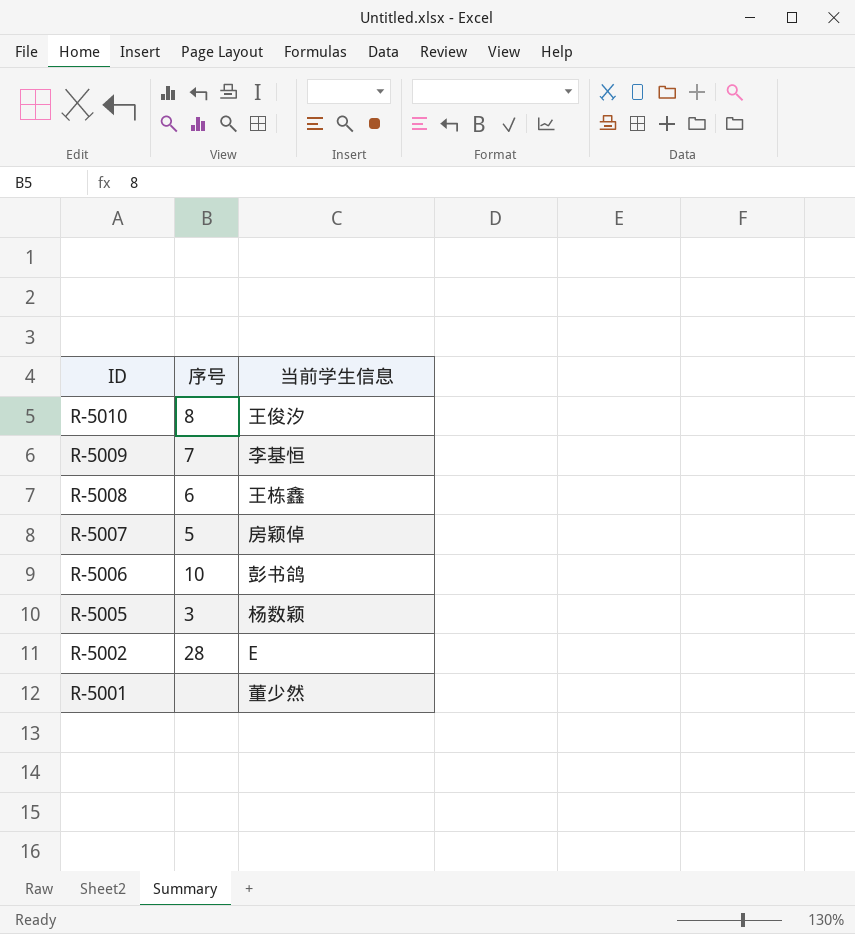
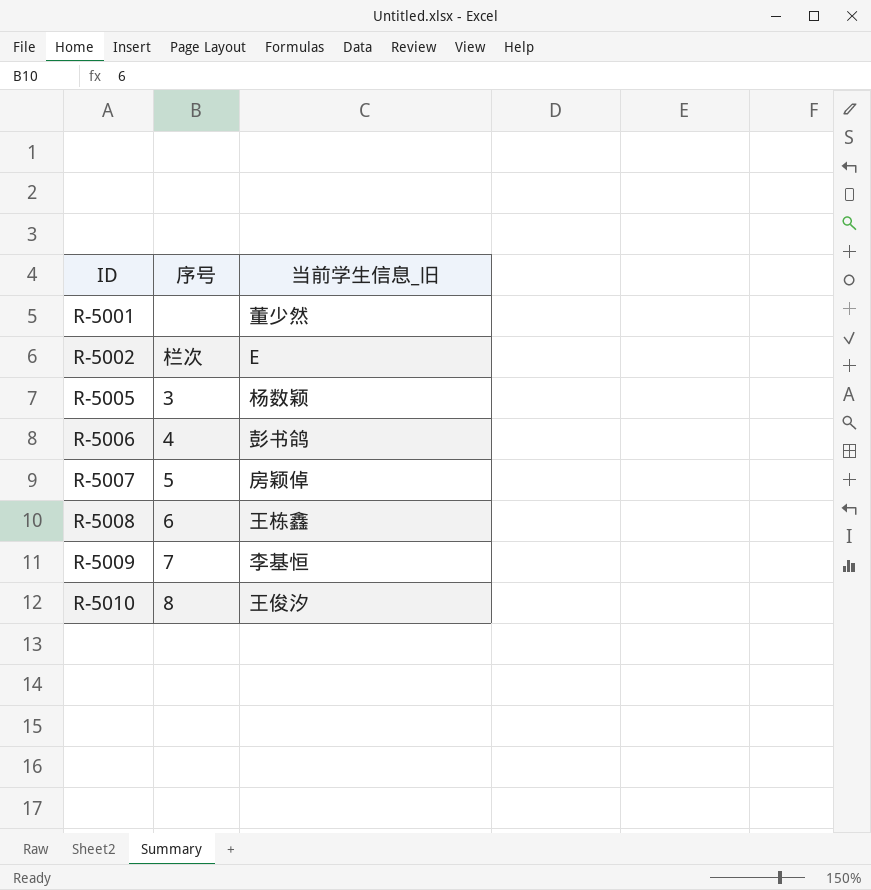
row order: ID descending -> ID ascending
column name: 当前学生信息 -> 当前学生信息_旧
R-5002 | 序号: 28 -> 栏次
R-5006 | 序号: 10 -> 4

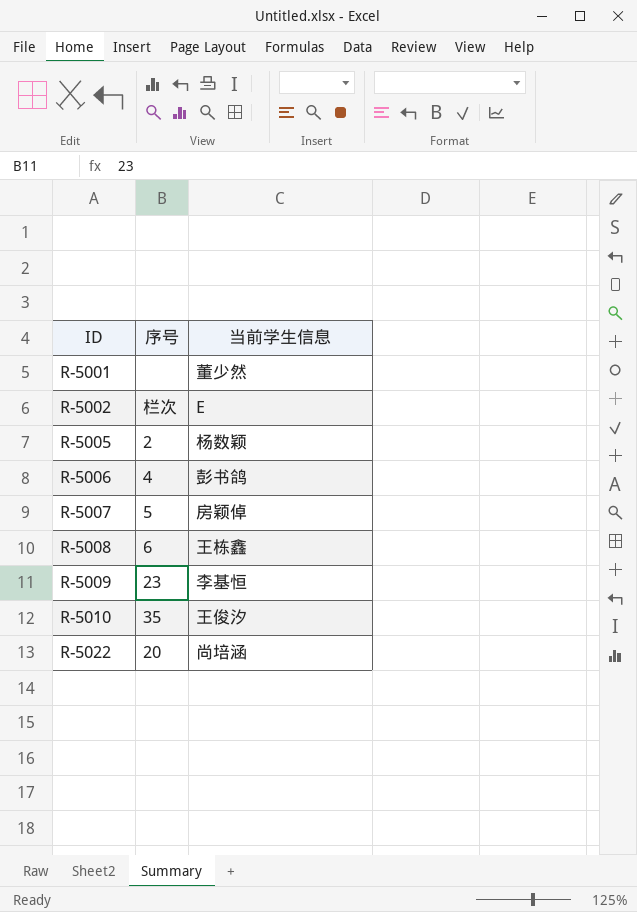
column name: 当前学生信息_旧 -> 当前学生信息
R-5005 | 序号: 3 -> 2
R-5009 | 序号: 7 -> 23
R-5010 | 序号: 8 -> 35
row R-5022: none -> 20 | 尚培涵

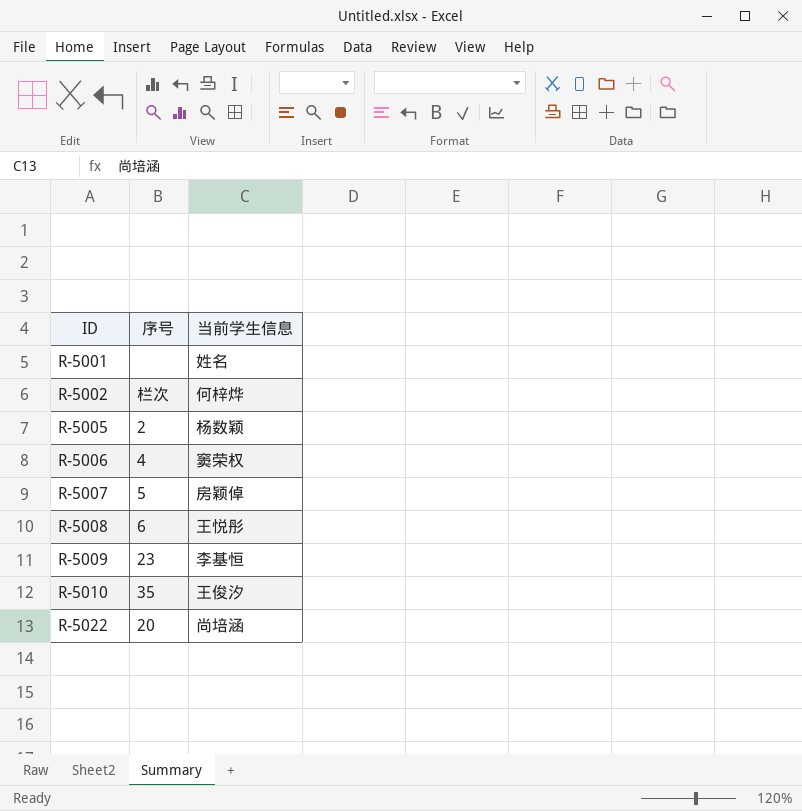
R-5001 | 当前学生信息: 董少然 -> 姓名
R-5002 | 当前学生信息: E -> 何梓烨
R-5006 | 当前学生信息: 彭书鸽 -> 窦荣权
R-5008 | 当前学生信息: 王栋鑫 -> 王悦彤

